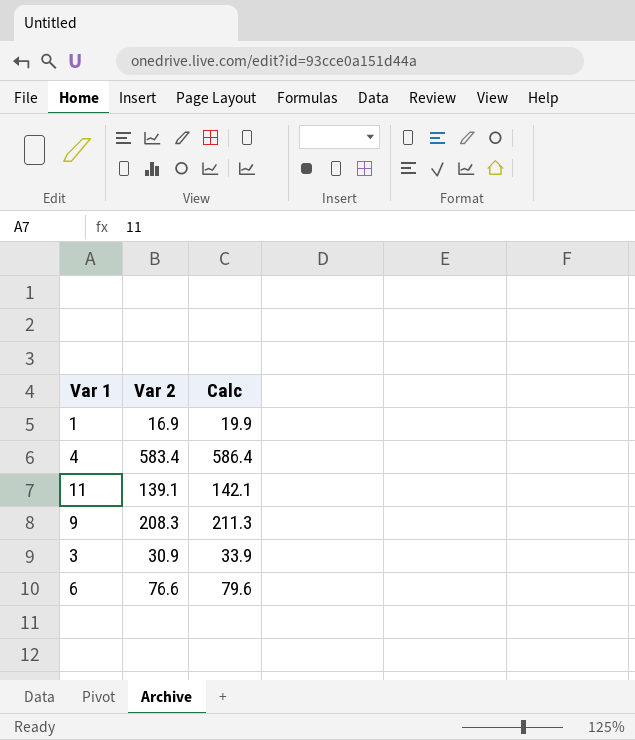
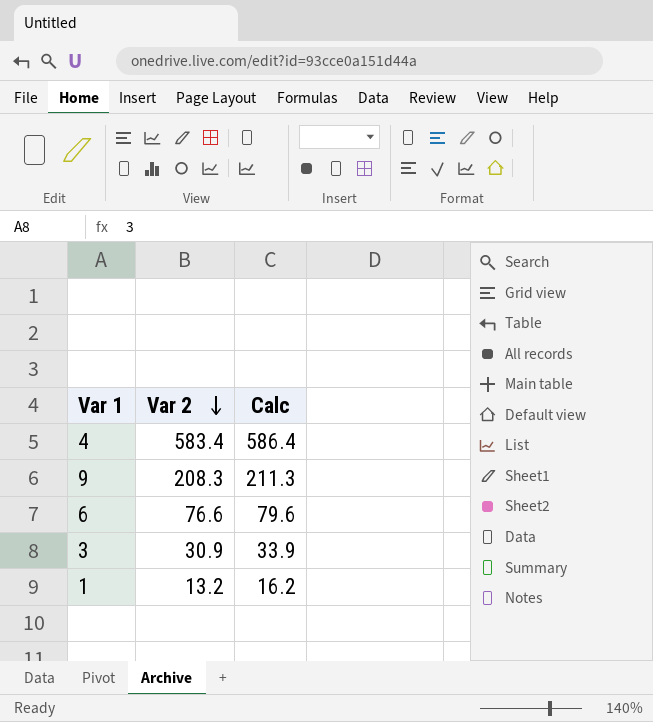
row order: none -> Var 2 descending
row 11: 139.1 | 142.1 -> none
1 | Var 2: 16.9 -> 13.2
1 | Calc: 19.9 -> 16.2

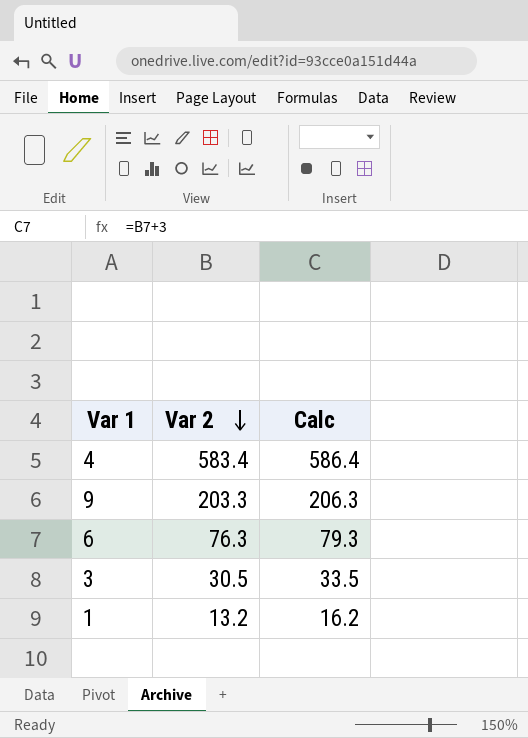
9 | Var 2: 208.3 -> 203.3
9 | Calc: 211.3 -> 206.3
6 | Var 2: 76.6 -> 76.3
6 | Calc: 79.6 -> 79.3
3 | Var 2: 30.9 -> 30.5
3 | Calc: 33.9 -> 33.5

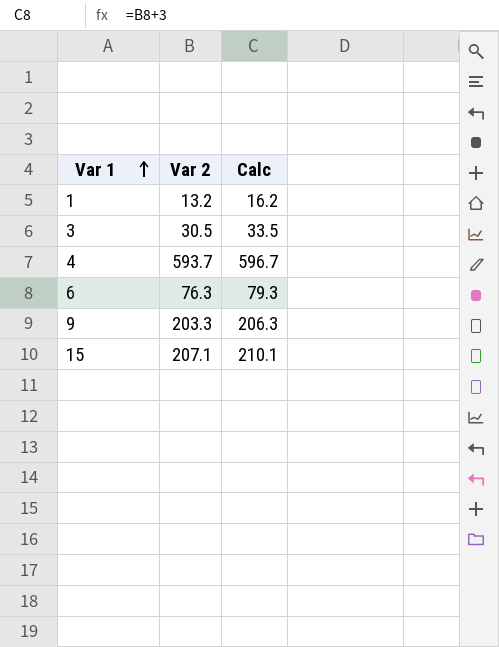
row order: Var 2 descending -> Var 1 ascending
4 | Var 2: 583.4 -> 593.7
4 | Calc: 586.4 -> 596.7
row 15: none -> 207.1 | 210.1

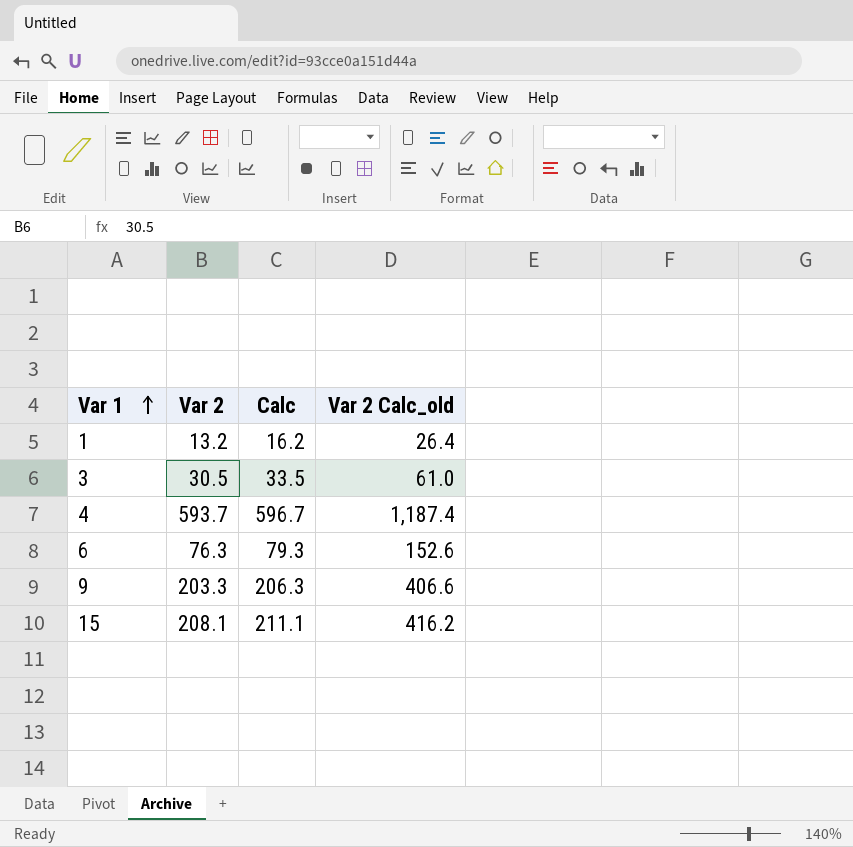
column Var 2 Calc_old | formula: none -> [Var 2] * 2
15 | Var 2: 207.1 -> 208.1
15 | Calc: 210.1 -> 211.1

